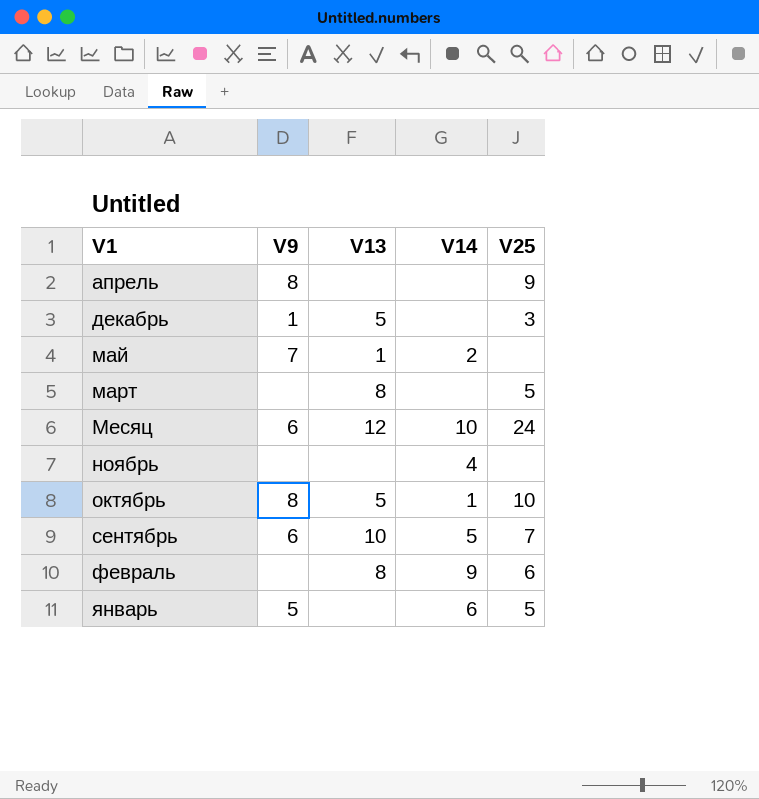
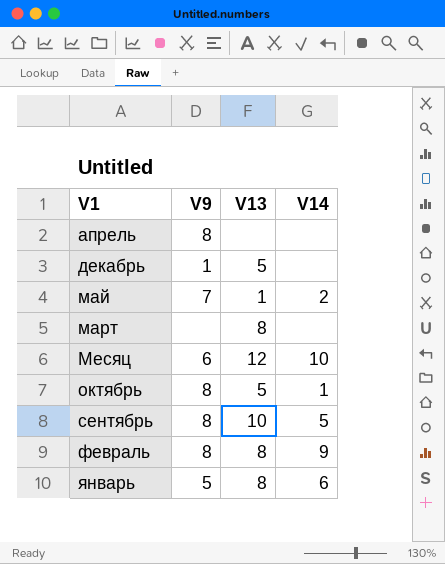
column V25 | position: 5 -> none
row ноябрь: none | none | 4 | none -> none
сентябрь | V9: 6 -> 8
февраль | V9: none -> 8
январь | V13: none -> 8

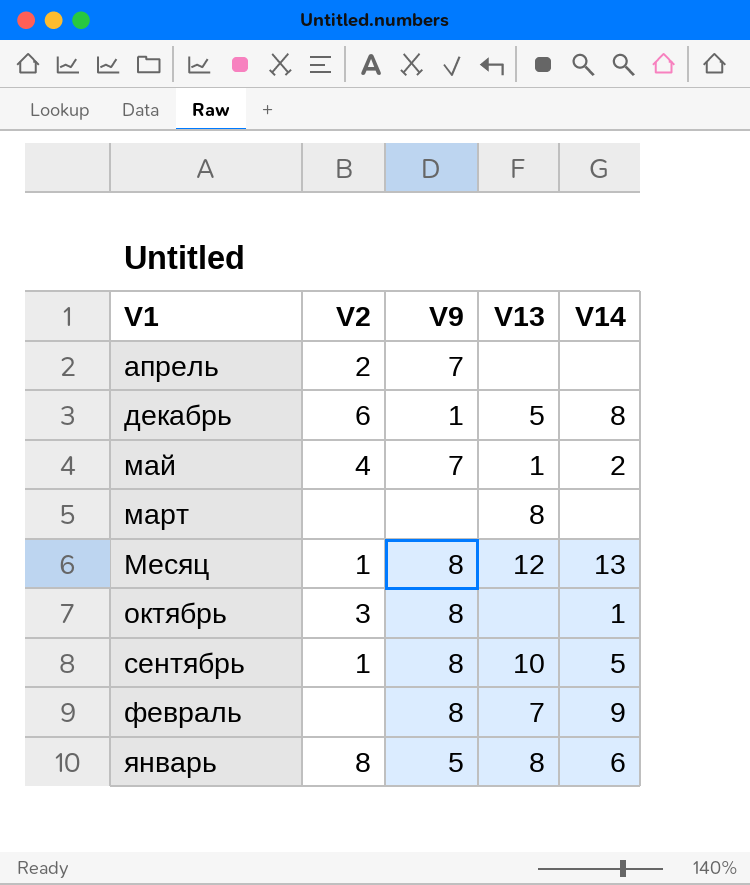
column V2 | position: none -> 2
апрель | V9: 8 -> 7
декабрь | V14: none -> 8
Месяц | V9: 6 -> 8
Месяц | V14: 10 -> 13
октябрь | V13: 5 -> none
февраль | V13: 8 -> 7

